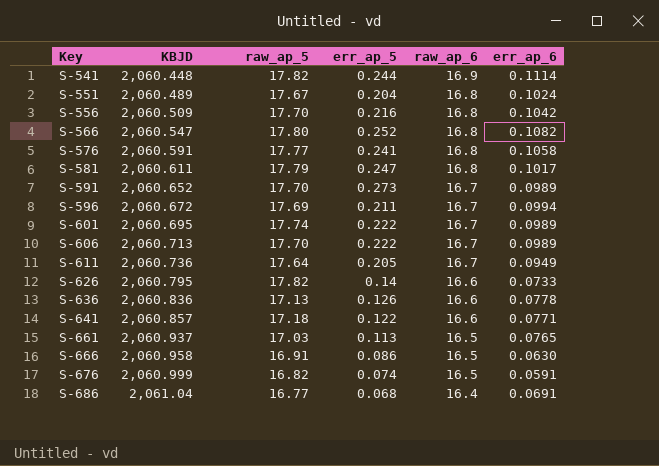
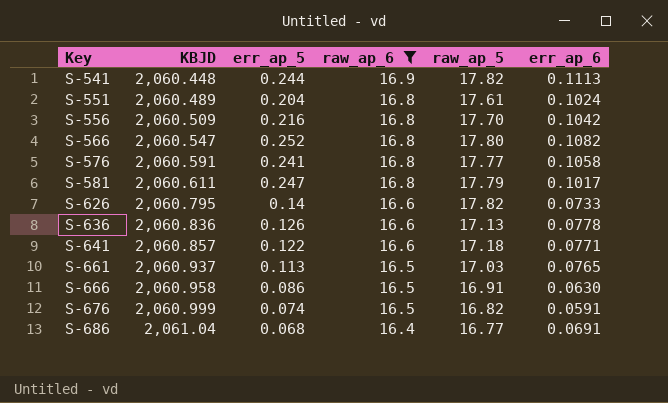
filter: none -> raw_ap_6 != 16.7
column raw_ap_5 | position: 3 -> 5
S-541 | err_ap_6: 0.1114 -> 0.1113
S-551 | raw_ap_5: 17.67 -> 17.61

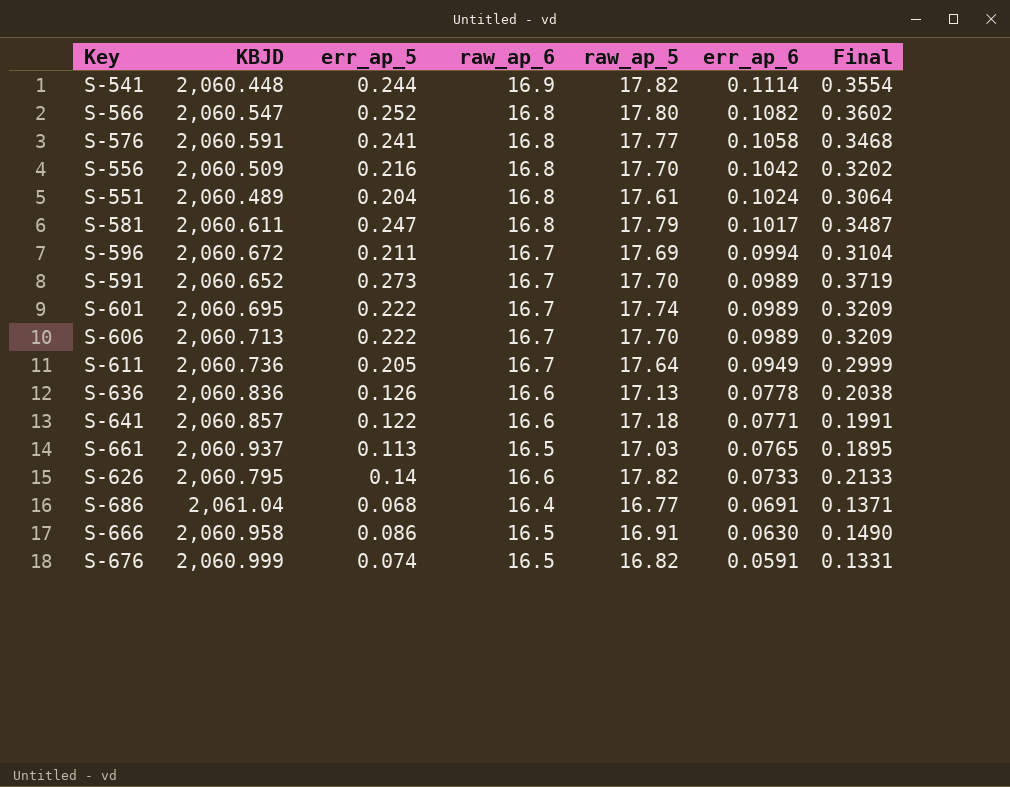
filter: raw_ap_6 != 16.7 -> none
row order: Key ascending -> err_ap_6 descending
column Final | formula: none -> [err_ap_5] + [err_ap_6]
S-541 | err_ap_6: 0.1113 -> 0.1114

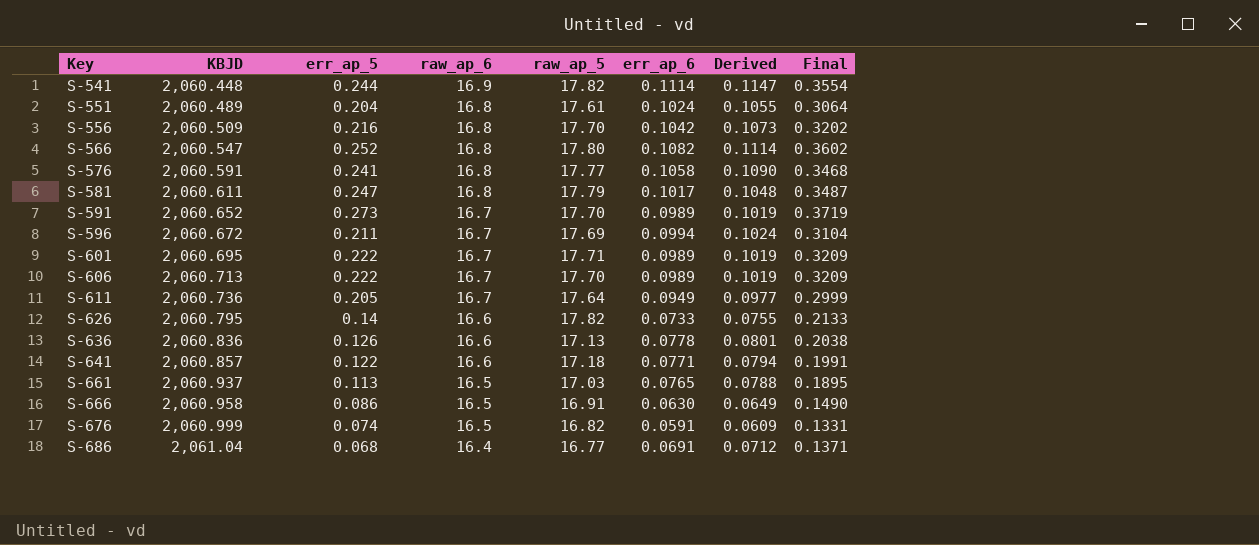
row order: err_ap_6 descending -> Key ascending
column Derived | formula: none -> [err_ap_6] * 1.03
S-601 | raw_ap_5: 17.74 -> 17.71

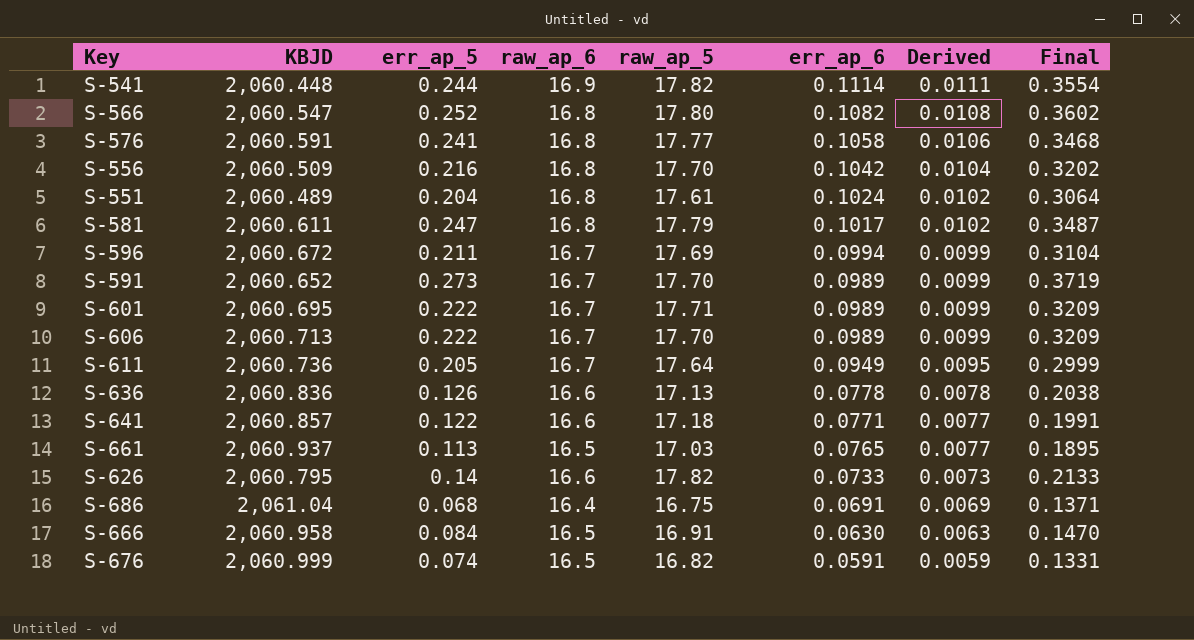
row order: Key ascending -> err_ap_6 descending
column Derived | formula: [err_ap_6] * 1.03 -> [err_ap_6] * 0.1
S-686 | raw_ap_5: 16.77 -> 16.75
S-666 | err_ap_5: 0.086 -> 0.084
S-666 | Final: 0.1490 -> 0.1470

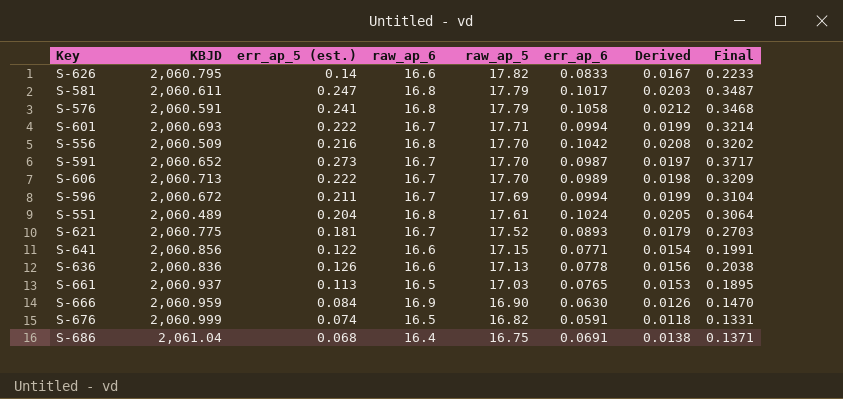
row order: err_ap_6 descending -> raw_ap_5 descending
column name: err_ap_5 -> err_ap_5 (est.)
column Derived | formula: [err_ap_6] * 0.1 -> [err_ap_6] * 0.2
row S-541: 2,060.448 | 0.244 | 16.9 | 17.82 | 0.1114 | 0.0111 | 0.3554 -> none
row S-566: 2,060.547 | 0.252 | 16.8 | 17.80 | 0.1082 | 0.0108 | 0.3602 -> none
row S-611: 2,060.736 | 0.205 | 16.7 | 17.64 | 0.0949 | 0.0095 | 0.2999 -> none
S-626 | err_ap_6: 0.0733 -> 0.0833
S-626 | Final: 0.2133 -> 0.2233
S-576 | raw_ap_5: 17.77 -> 17.79
S-601 | KBJD: 2,060.695 -> 2,060.693
S-601 | err_ap_6: 0.0989 -> 0.0994
S-601 | Final: 0.3209 -> 0.3214
S-591 | err_ap_6: 0.0989 -> 0.0987
S-591 | Final: 0.3719 -> 0.3717
row S-621: none -> 2,060.775 | 0.181 | 16.7 | 17.52 | 0.0893 | 0.0179 | 0.2703
S-641 | KBJD: 2,060.857 -> 2,060.856
S-641 | raw_ap_5: 17.18 -> 17.15
S-666 | KBJD: 2,060.958 -> 2,060.959
S-666 | raw_ap_6: 16.5 -> 16.9
S-666 | raw_ap_5: 16.91 -> 16.90

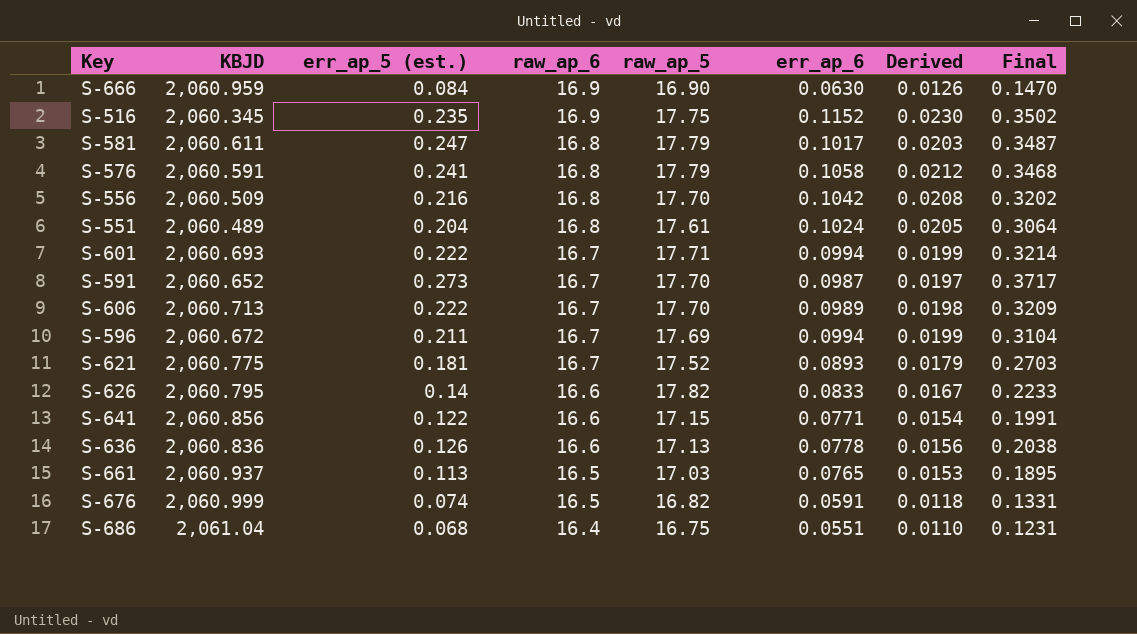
row order: raw_ap_5 descending -> raw_ap_6 descending
row S-516: none -> 2,060.345 | 0.235 | 16.9 | 17.75 | 0.1152 | 0.0230 | 0.3502
S-686 | err_ap_6: 0.0691 -> 0.0551
S-686 | Derived: 0.0138 -> 0.0110
S-686 | Final: 0.1371 -> 0.1231

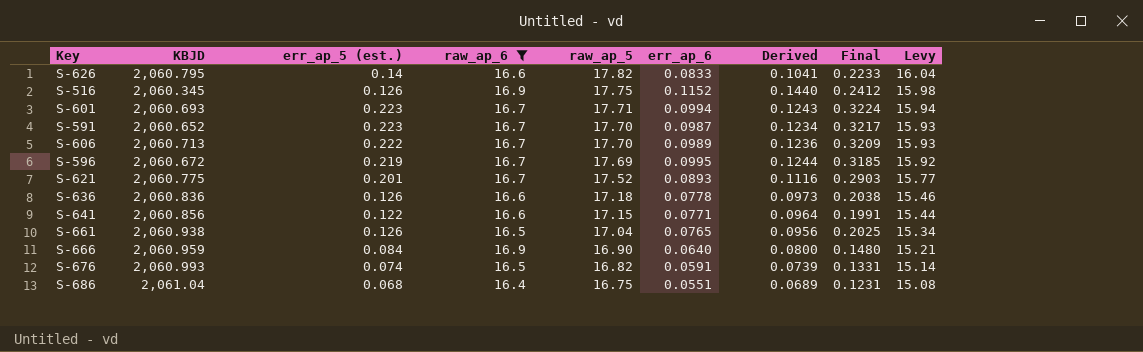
filter: none -> raw_ap_6 != 16.8
row order: raw_ap_6 descending -> raw_ap_5 descending
column Derived | formula: [err_ap_6] * 0.2 -> [err_ap_6] * 1.25
column Levy | formula: none -> [raw_ap_5] * 0.9
S-516 | err_ap_5 (est.): 0.235 -> 0.126
S-516 | Final: 0.3502 -> 0.2412
S-601 | err_ap_5 (est.): 0.222 -> 0.223
S-601 | Final: 0.3214 -> 0.3224
S-591 | err_ap_5 (est.): 0.273 -> 0.223
S-591 | Final: 0.3717 -> 0.3217
S-596 | err_ap_5 (est.): 0.211 -> 0.219
S-596 | err_ap_6: 0.0994 -> 0.0995
S-596 | Final: 0.3104 -> 0.3185
S-621 | err_ap_5 (est.): 0.181 -> 0.201
S-621 | Final: 0.2703 -> 0.2903
S-636 | raw_ap_5: 17.13 -> 17.18
S-661 | KBJD: 2,060.937 -> 2,060.938
S-661 | err_ap_5 (est.): 0.113 -> 0.126
S-661 | raw_ap_5: 17.03 -> 17.04
S-661 | Final: 0.1895 -> 0.2025
S-666 | err_ap_6: 0.0630 -> 0.0640
S-666 | Final: 0.1470 -> 0.1480
S-676 | KBJD: 2,060.999 -> 2,060.993

